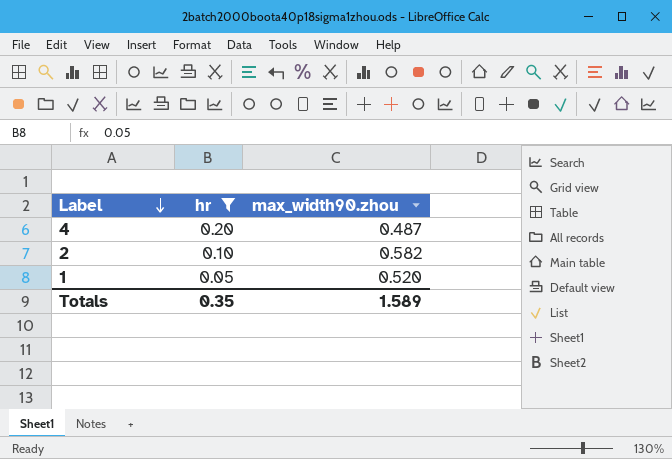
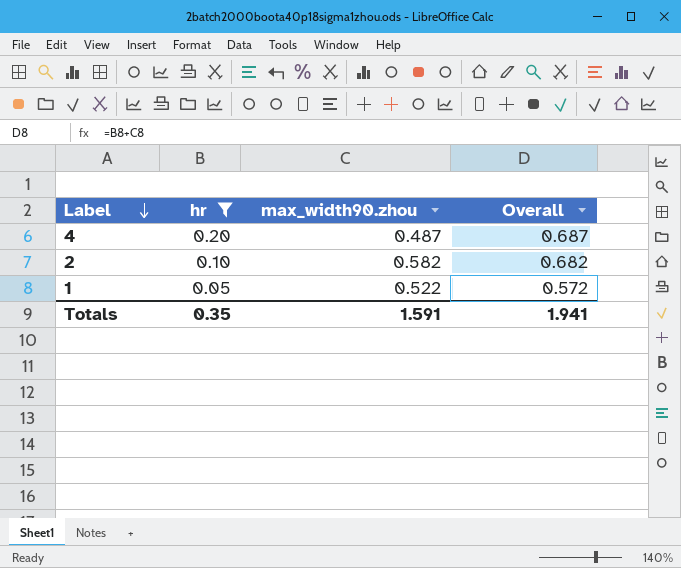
column Overall | formula: none -> [hr] + [max_width90.zhou]
1 | max_width90.zhou: 0.520 -> 0.522
Totals | max_width90.zhou: 1.589 -> 1.591

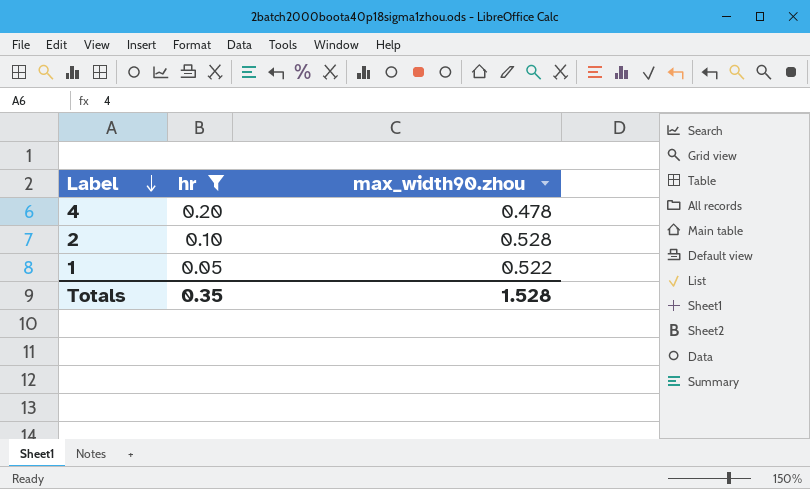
column Overall | formula: [hr] + [max_width90.zhou] -> none
4 | max_width90.zhou: 0.487 -> 0.478
2 | max_width90.zhou: 0.582 -> 0.528
Totals | max_width90.zhou: 1.591 -> 1.528

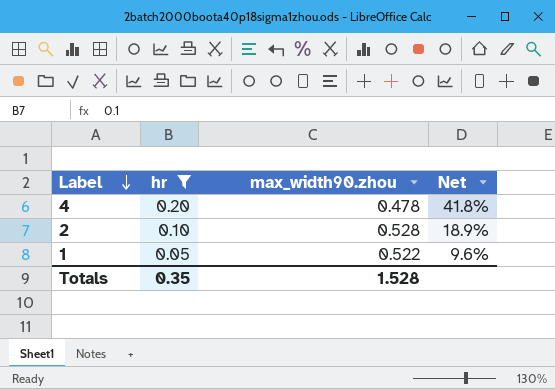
column Net | formula: none -> [hr] / [max_width90.zhou]

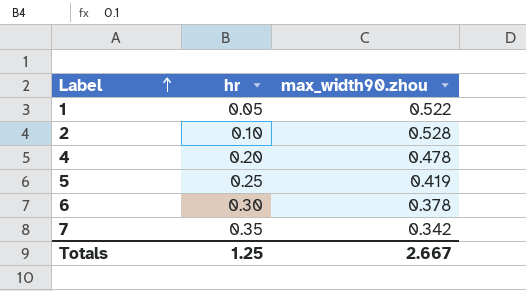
filter: hr <= 0.20 -> none
row order: Label descending -> Label ascending
column Net | formula: [hr] / [max_width90.zhou] -> none
Totals | hr: 0.35 -> 1.25
Totals | max_width90.zhou: 1.528 -> 2.667

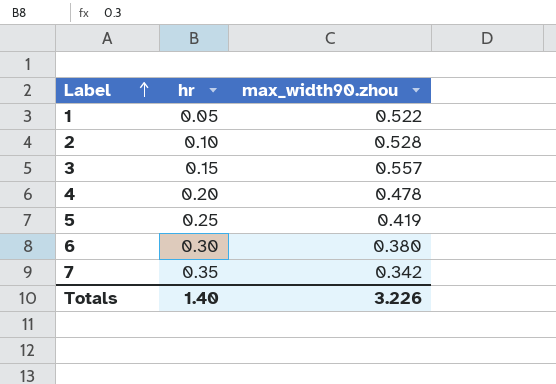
row 3: none -> 0.15 | 0.557
6 | max_width90.zhou: 0.378 -> 0.380
Totals | hr: 1.25 -> 1.40
Totals | max_width90.zhou: 2.667 -> 3.226

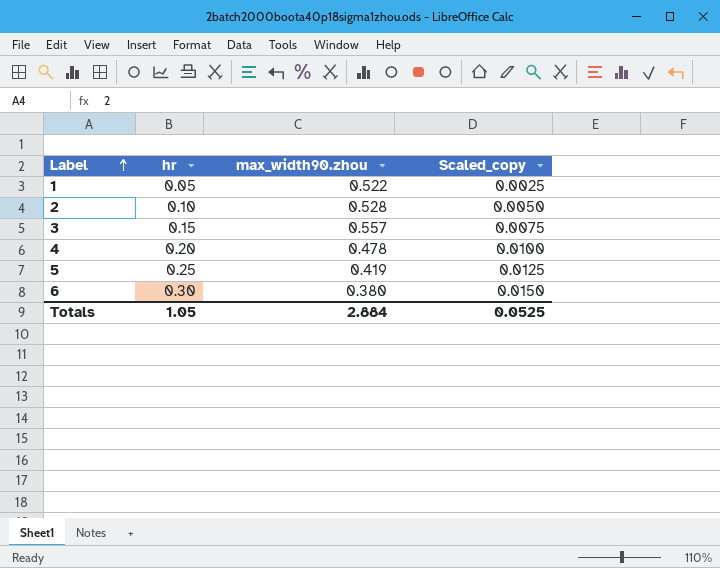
column Scaled_copy | formula: none -> [hr] * 0.05
row 7: 0.35 | 0.342 -> none
Totals | hr: 1.40 -> 1.05
Totals | max_width90.zhou: 3.226 -> 2.884

